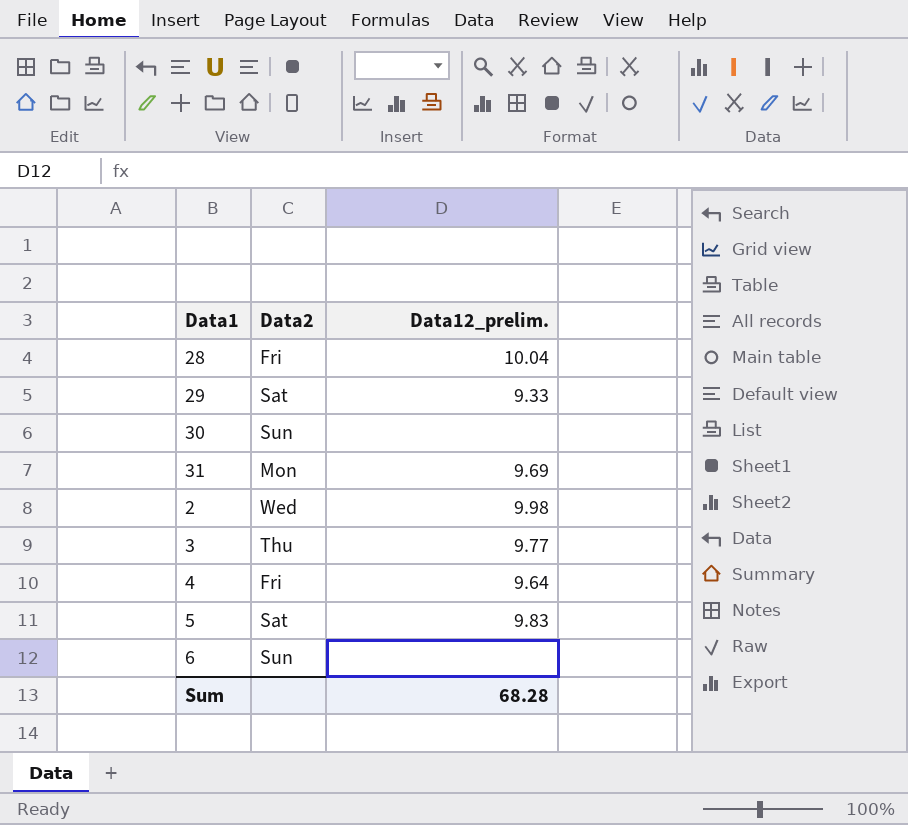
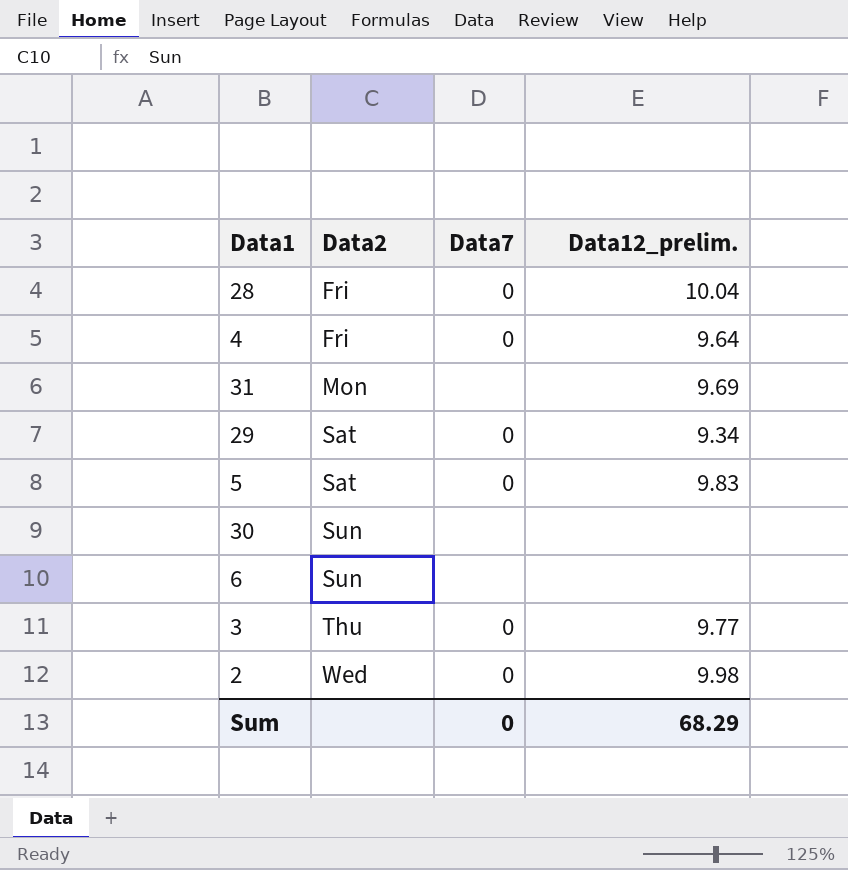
row order: none -> Data2 ascending
column Data7 | position: none -> 3
29 | Data12_prelim.: 9.33 -> 9.34
Sum | Data12_prelim.: 68.28 -> 68.29

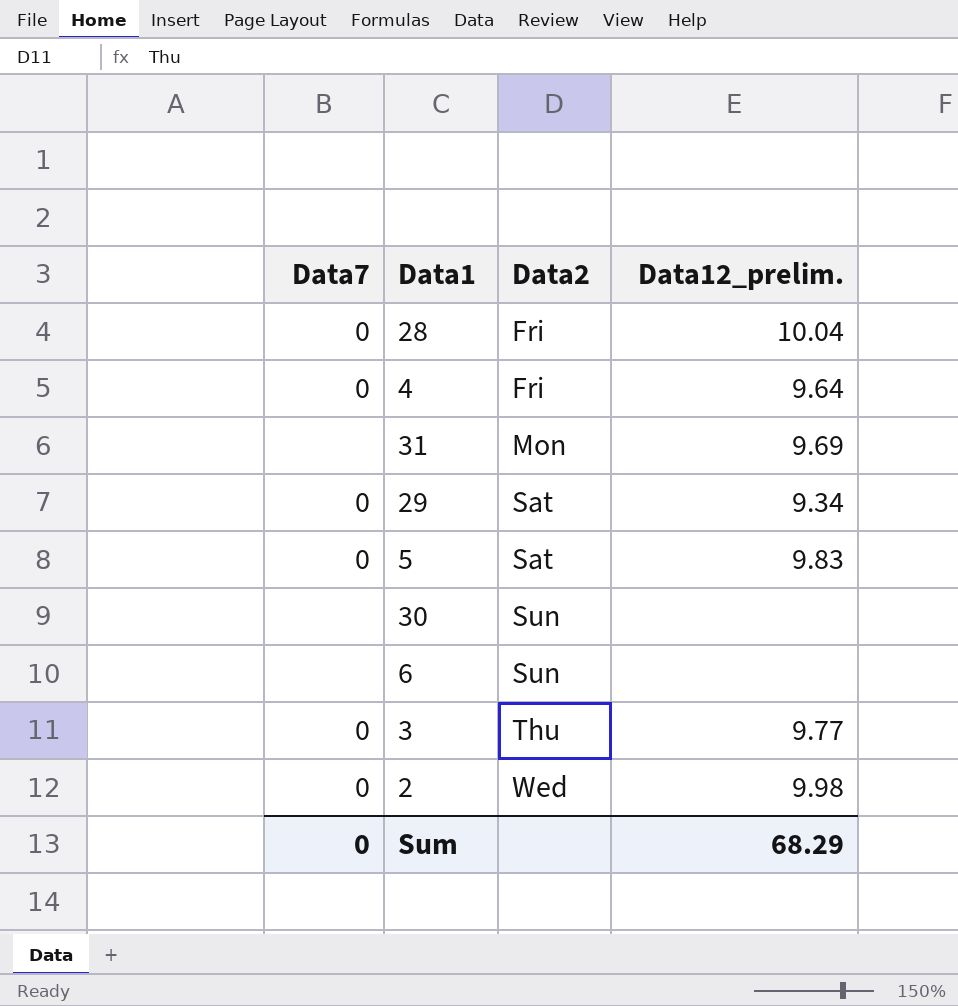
column Data7 | position: 3 -> 1

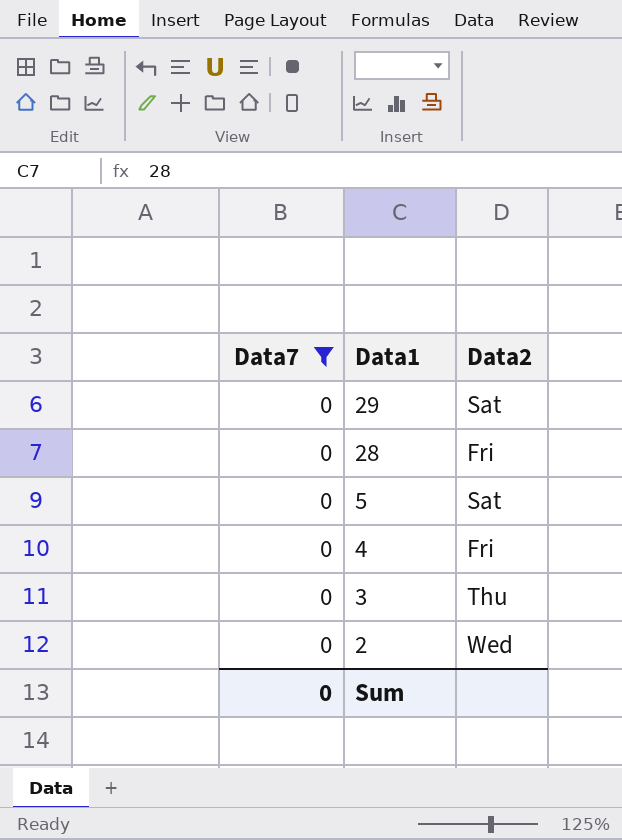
filter: none -> Data7 = 0
row order: Data2 ascending -> Data1 descending
column Data12_prelim. | position: 4 -> none

